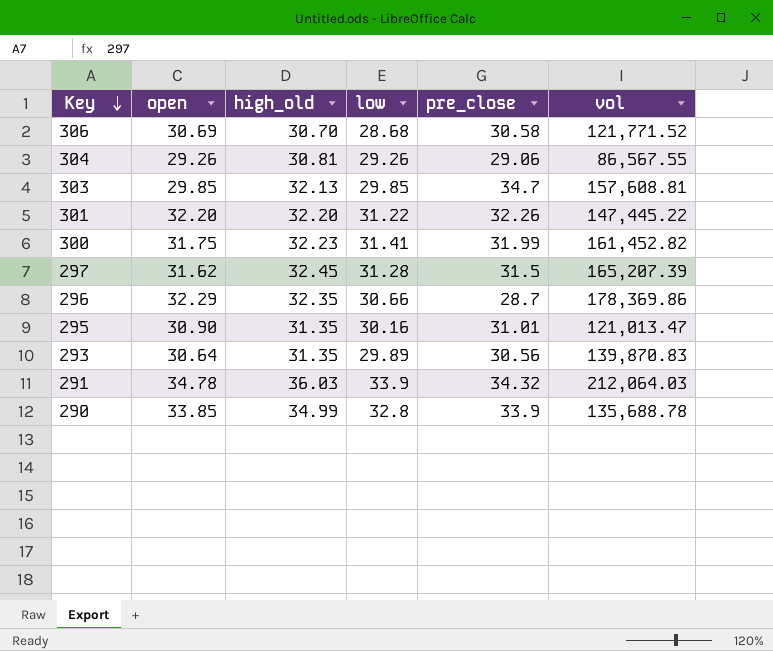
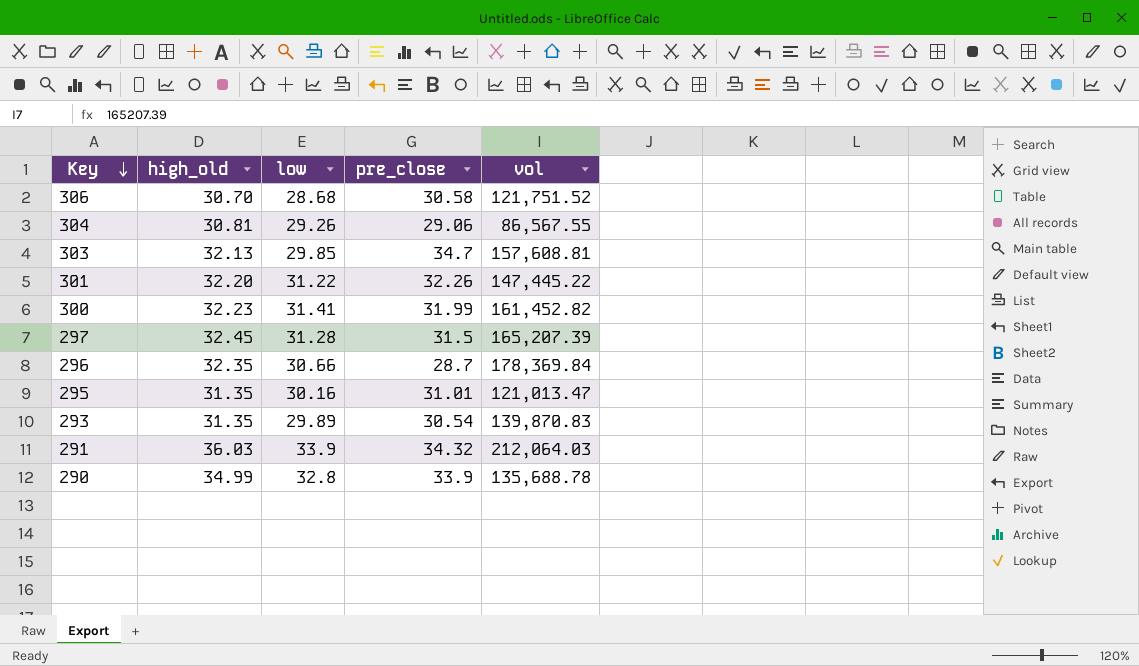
column open | position: 2 -> none
306 | vol: 121,771.52 -> 121,751.52
296 | vol: 178,369.86 -> 178,369.84
293 | pre_close: 30.56 -> 30.54

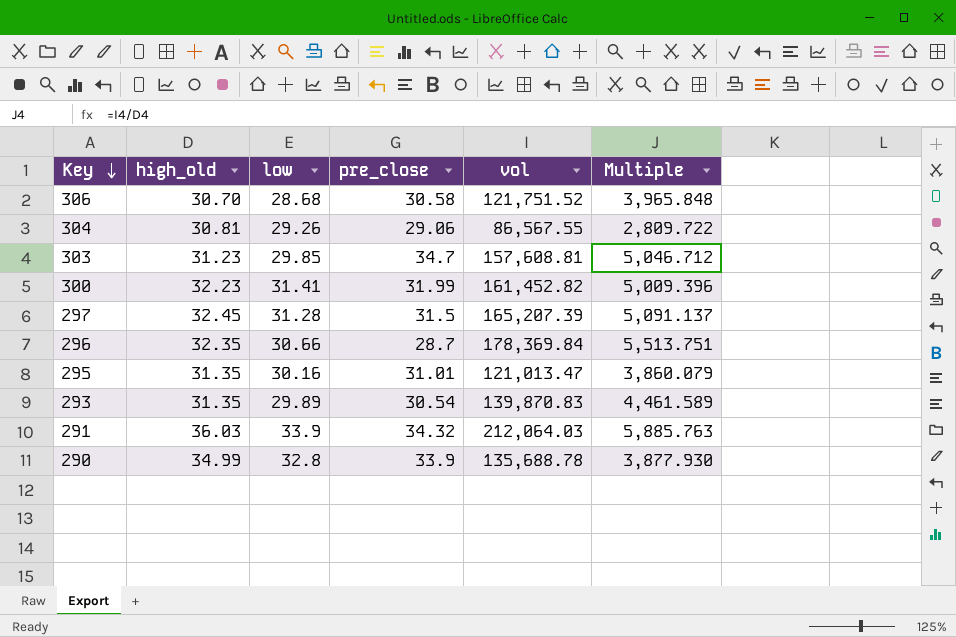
column Multiple | formula: none -> [vol] / [high_old]
row 301: 32.20 | 31.22 | 32.26 | 147,445.22 -> none
303 | high_old: 32.13 -> 31.23

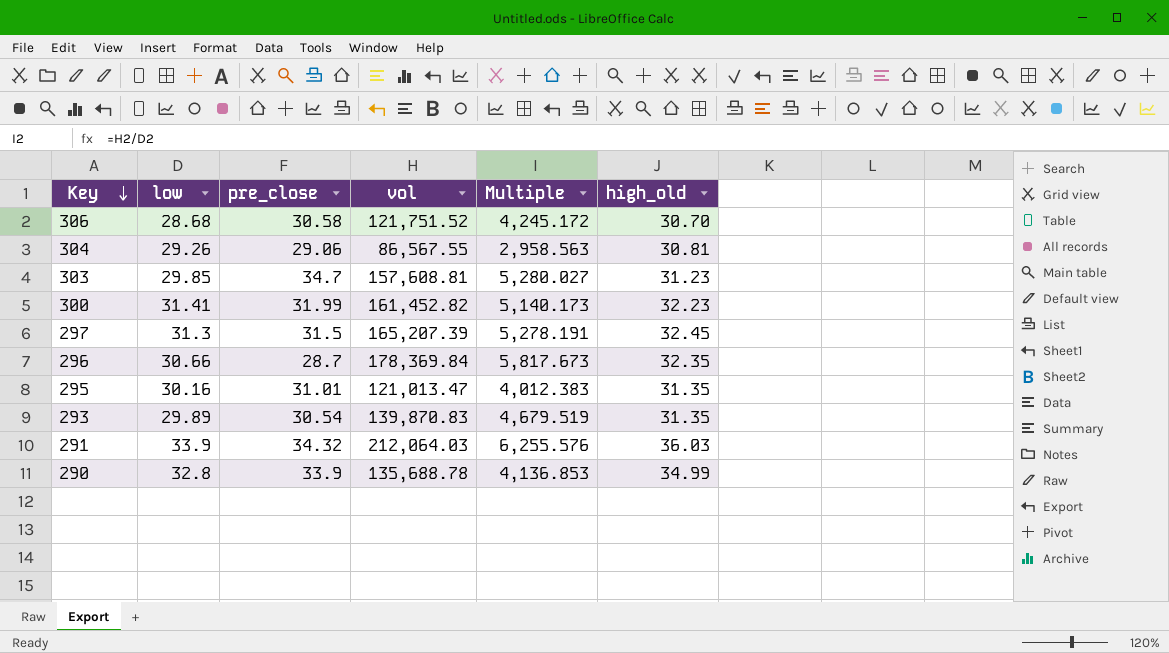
column Multiple | formula: [vol] / [high_old] -> [vol] / [low]
column high_old | position: 2 -> 6
297 | low: 31.28 -> 31.3

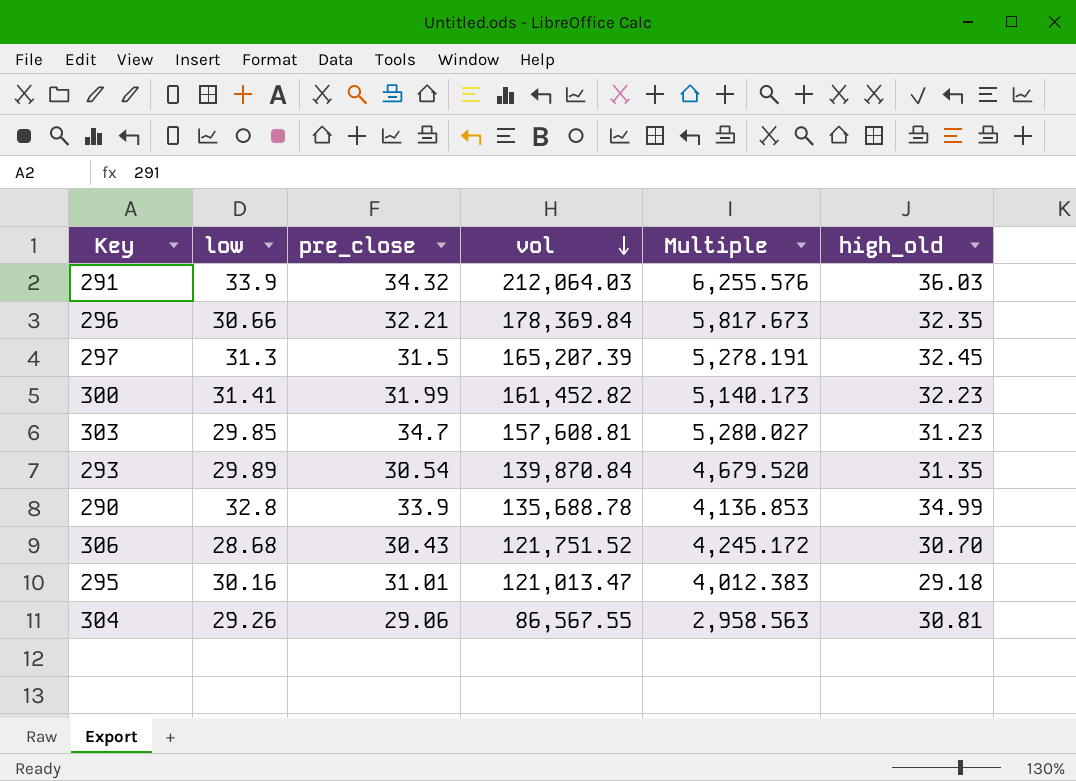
row order: Key descending -> vol descending
296 | pre_close: 28.7 -> 32.21
293 | vol: 139,870.83 -> 139,870.84
293 | Multiple: 4,679.519 -> 4,679.520
306 | pre_close: 30.58 -> 30.43
295 | high_old: 31.35 -> 29.18

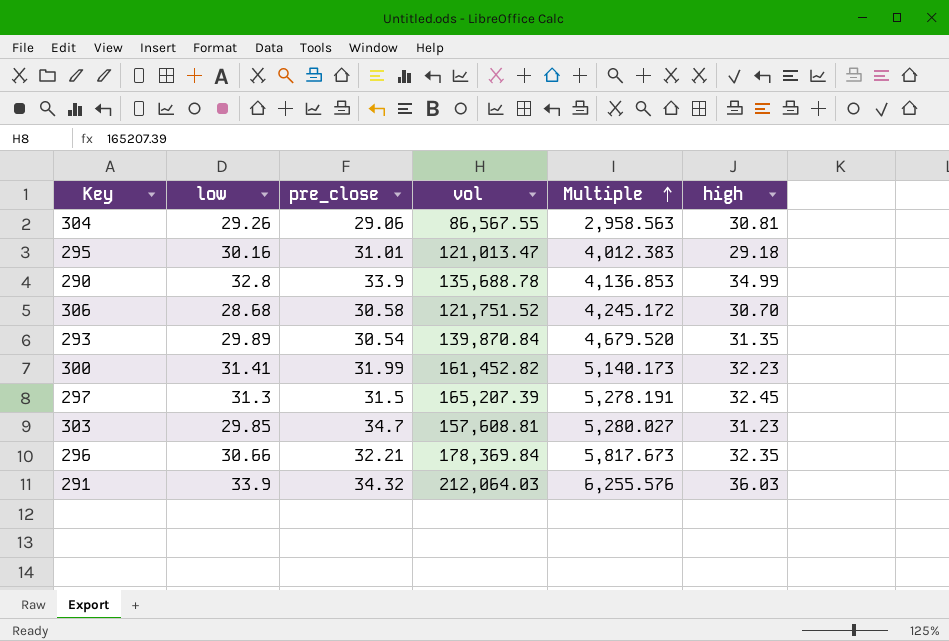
row order: vol descending -> Multiple ascending
column name: high_old -> high
306 | pre_close: 30.43 -> 30.58

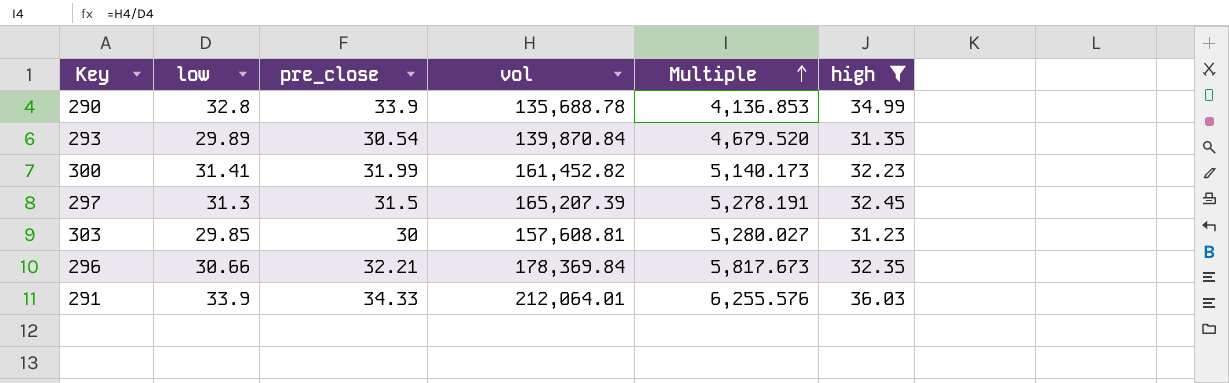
filter: none -> high >= 31.23
303 | pre_close: 34.7 -> 30
291 | pre_close: 34.32 -> 34.33
291 | vol: 212,064.03 -> 212,064.01

